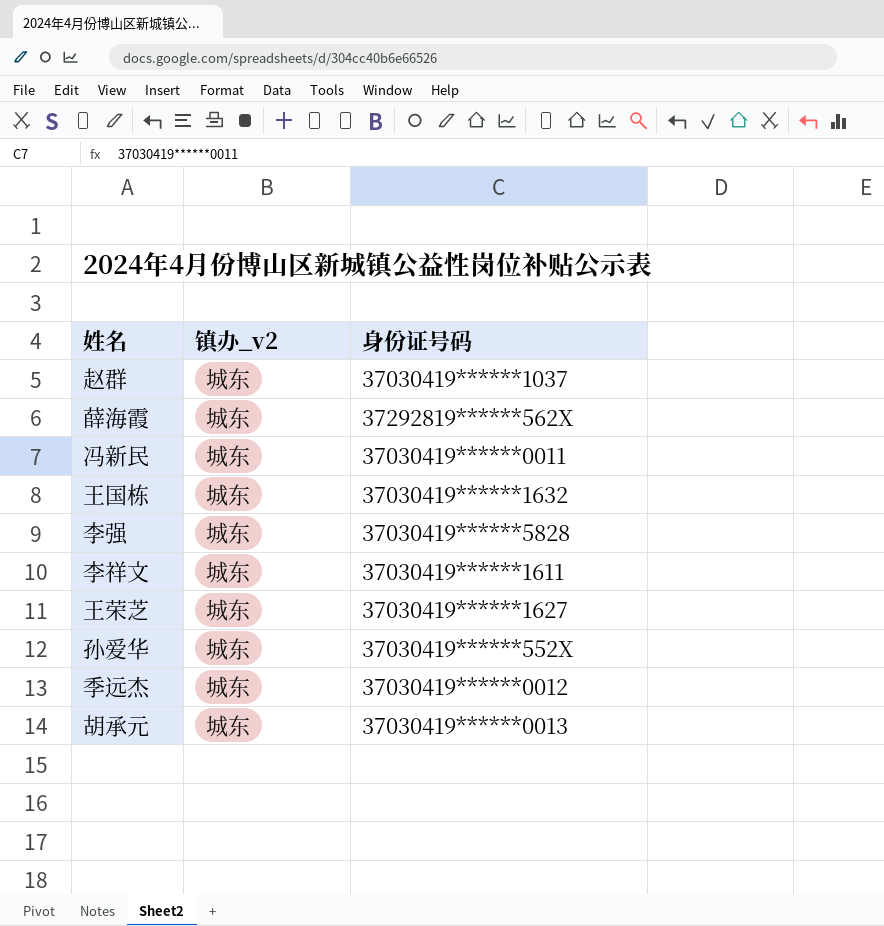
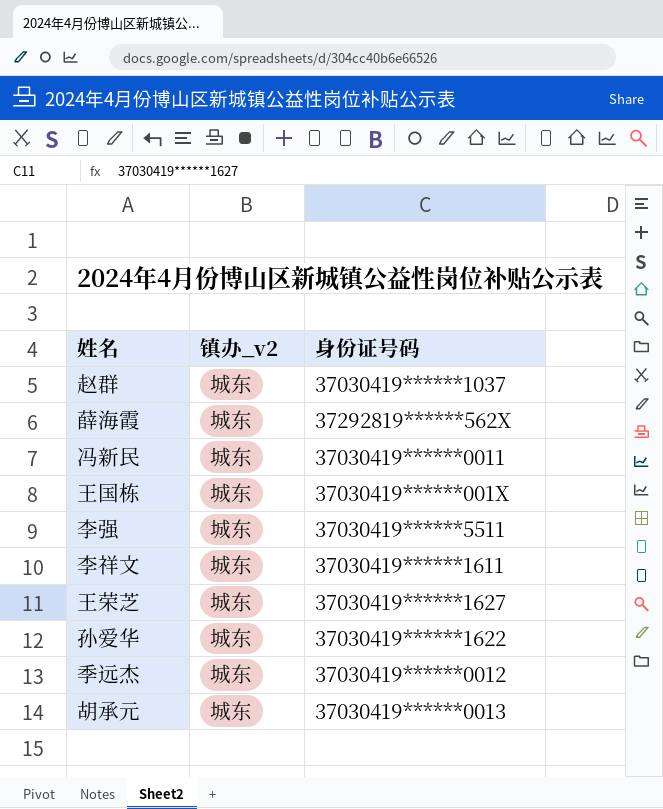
王国栋 | 身份证号码: 37030419******1632 -> 37030419******001X
李强 | 身份证号码: 37030419******5828 -> 37030419******5511
孙爱华 | 身份证号码: 37030419******552X -> 37030419******1622

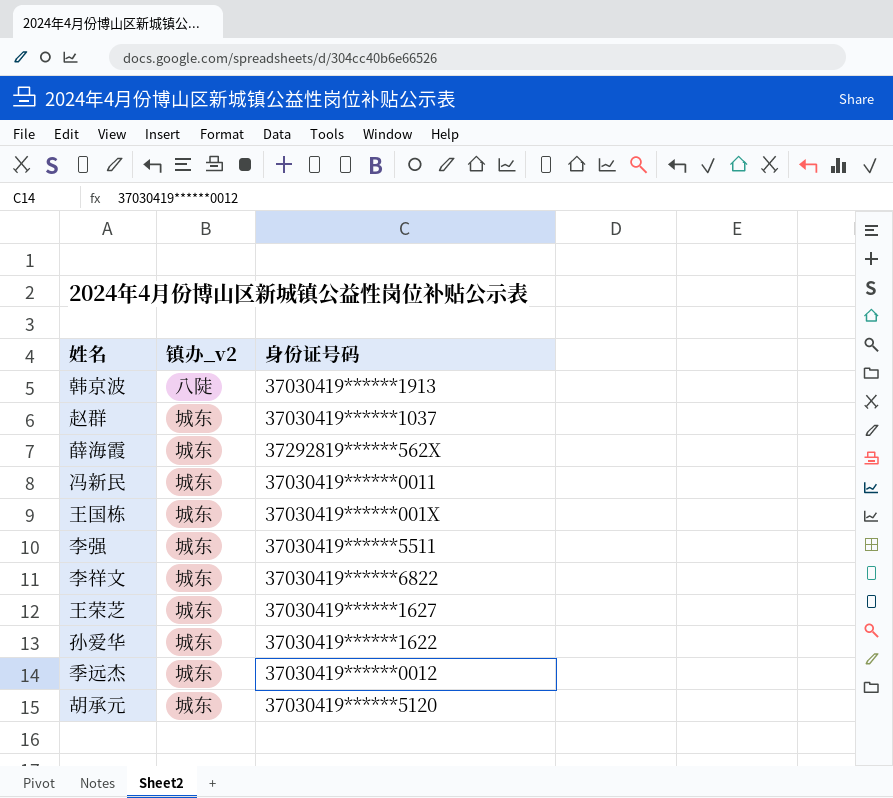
row 韩京波: none -> 八陡 | 37030419******1913
李祥文 | 身份证号码: 37030419******1611 -> 37030419******6822
胡承元 | 身份证号码: 37030419******0013 -> 37030419******5120

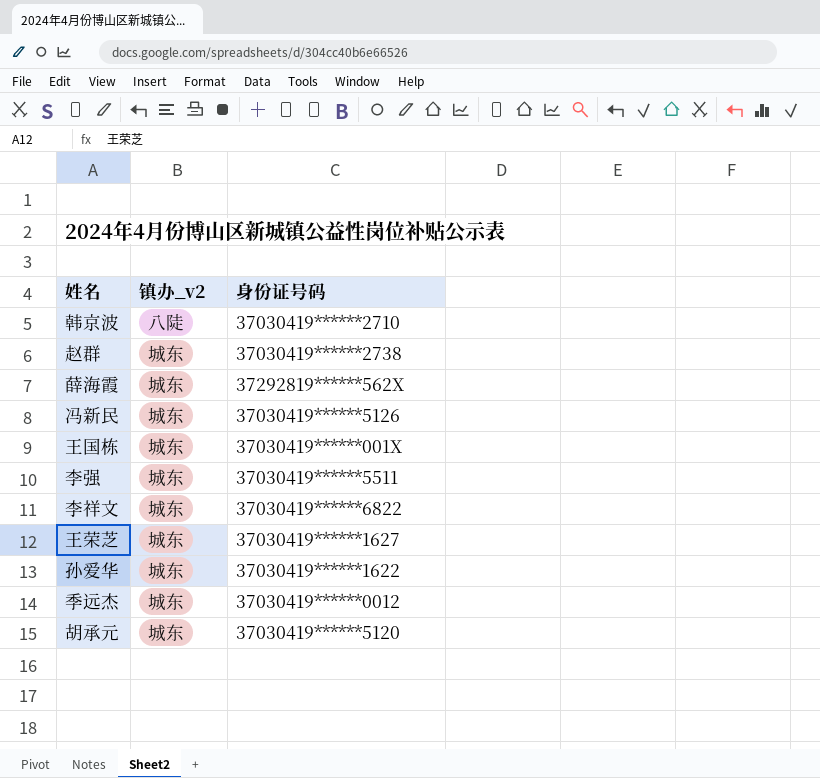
韩京波 | 身份证号码: 37030419******1913 -> 37030419******2710
赵群 | 身份证号码: 37030419******1037 -> 37030419******2738
冯新民 | 身份证号码: 37030419******0011 -> 37030419******5126

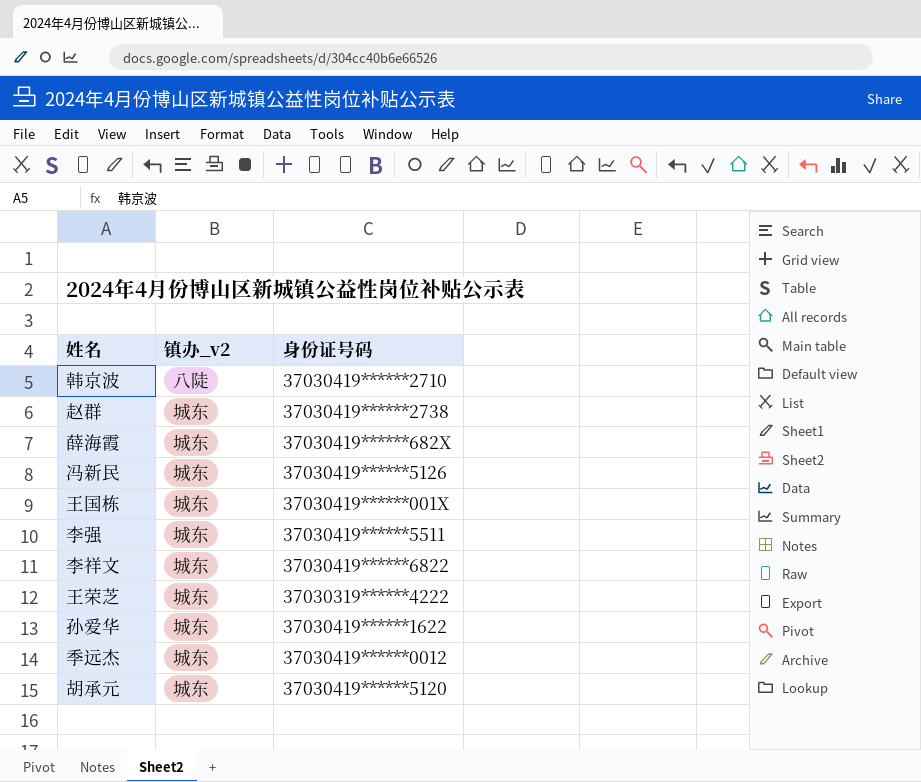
薛海霞 | 身份证号码: 37292819******562X -> 37030419******682X
王荣芝 | 身份证号码: 37030419******1627 -> 37030319******4222

